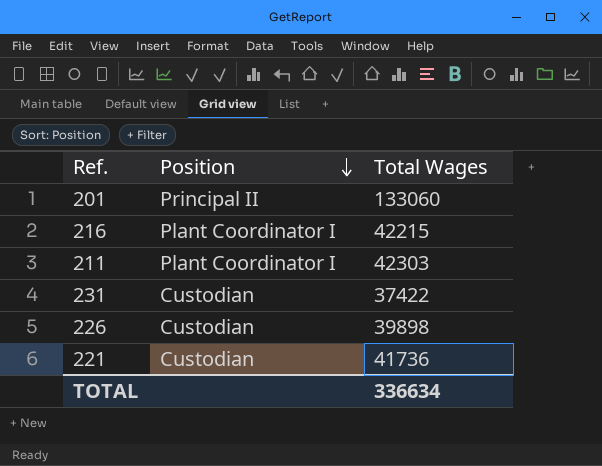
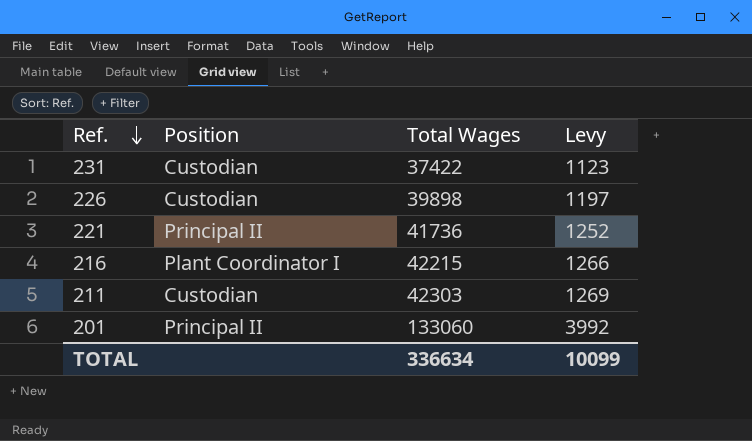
row order: Position descending -> Ref. descending
column Levy | formula: none -> [Total Wages] * 0.03
221 | Position: Custodian -> Principal II
211 | Position: Plant Coordinator I -> Custodian

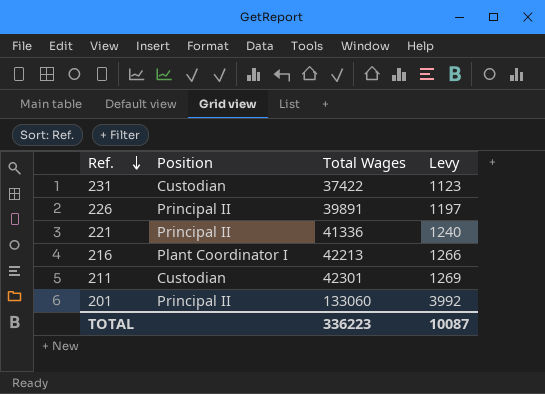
226 | Position: Custodian -> Principal II
226 | Total Wages: 39898 -> 39891
221 | Total Wages: 41736 -> 41336
221 | Levy: 1252 -> 1240
216 | Total Wages: 42215 -> 42213
211 | Total Wages: 42303 -> 42301
TOTAL | Total Wages: 336634 -> 336223
TOTAL | Levy: 10099 -> 10087

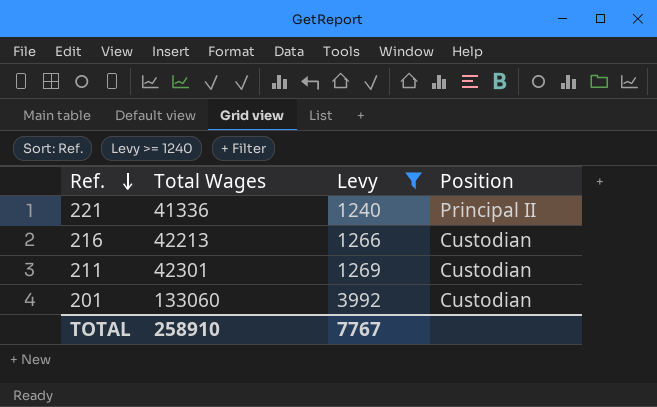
filter: none -> Levy >= 1240
column Position | position: 2 -> 4
216 | Position: Plant Coordinator I -> Custodian
201 | Position: Principal II -> Custodian
TOTAL | Total Wages: 336223 -> 258910
TOTAL | Levy: 10087 -> 7767

